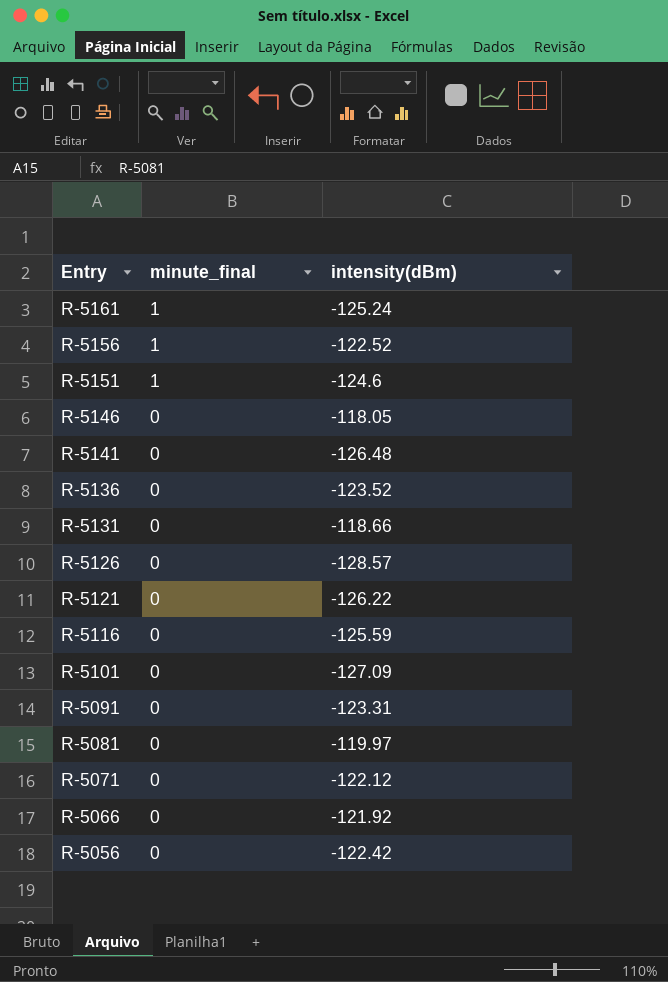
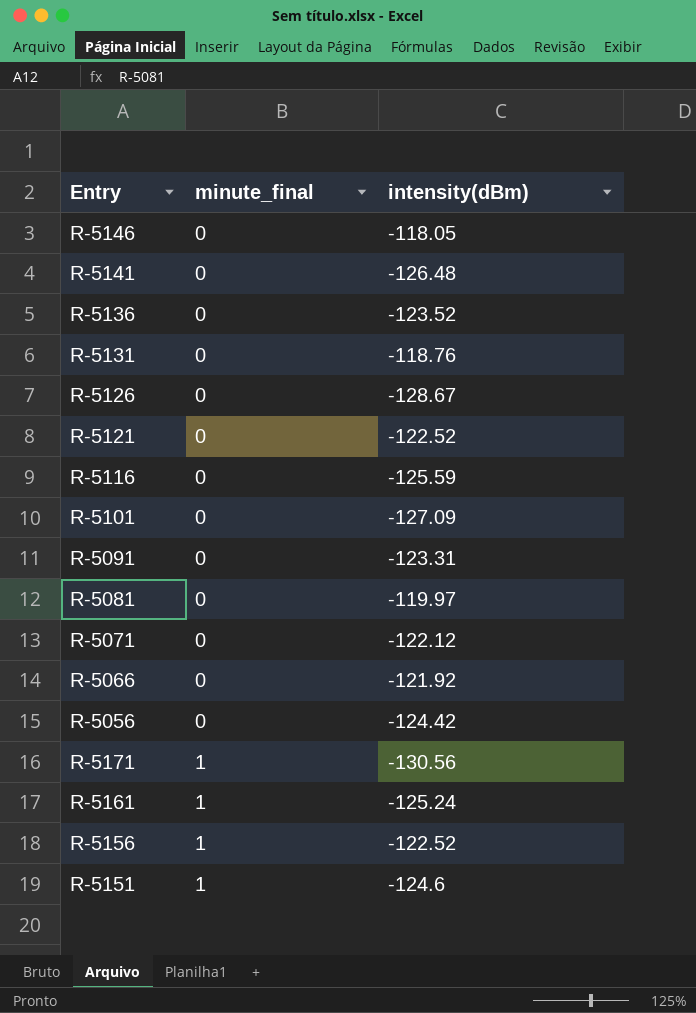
row order: Entry descending -> minute_final ascending
R-5131 | intensity(dBm): -118.66 -> -118.76
R-5126 | intensity(dBm): -128.57 -> -128.67
R-5121 | intensity(dBm): -126.22 -> -122.52
R-5056 | intensity(dBm): -122.42 -> -124.42
row R-5171: none -> 1 | -130.56

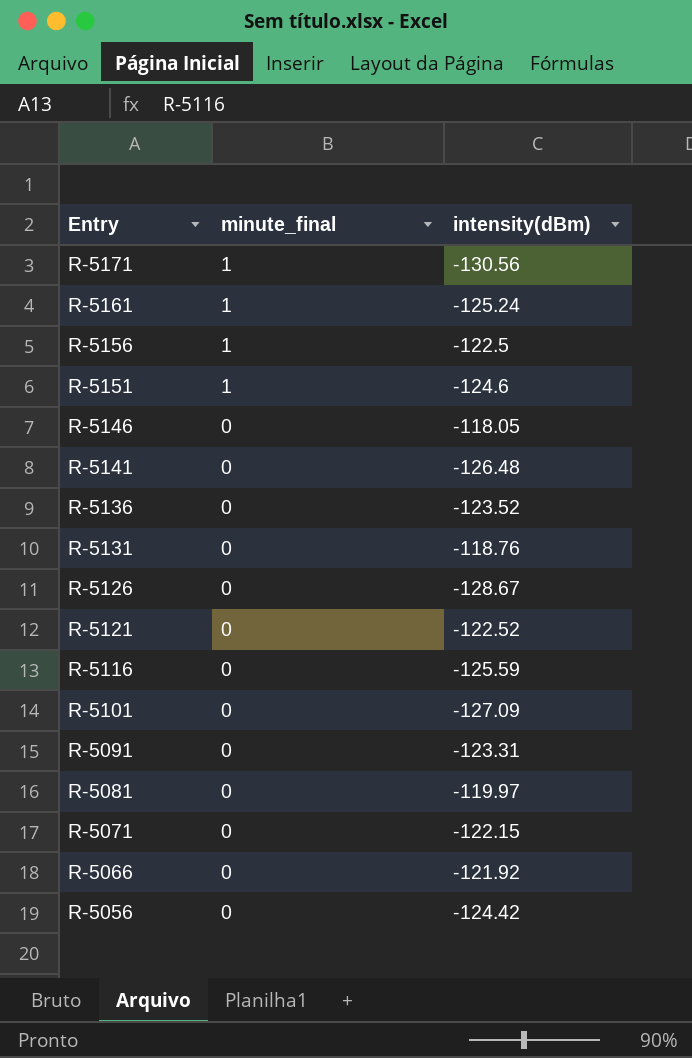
row order: minute_final ascending -> Entry descending
R-5156 | intensity(dBm): -122.52 -> -122.5
R-5071 | intensity(dBm): -122.12 -> -122.15

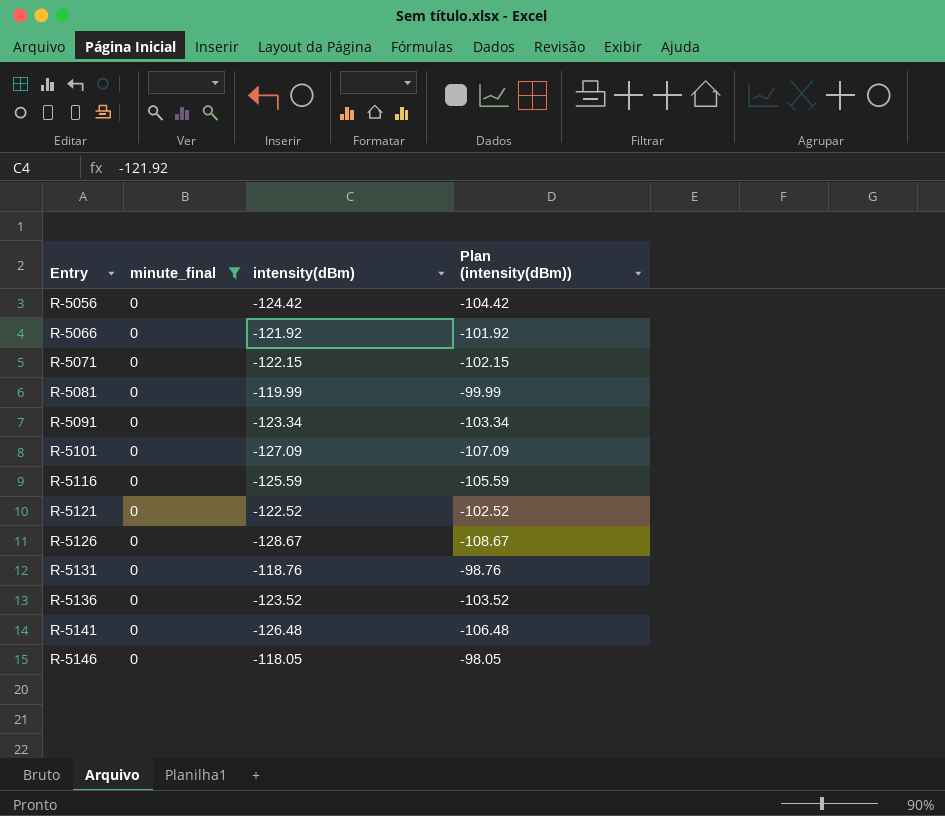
filter: none -> minute_final = 0
row order: Entry descending -> Entry ascending
column Plan (intensity(dBm)) | formula: none -> [intensity(dBm)] + 20
R-5081 | intensity(dBm): -119.97 -> -119.99
R-5091 | intensity(dBm): -123.31 -> -123.34

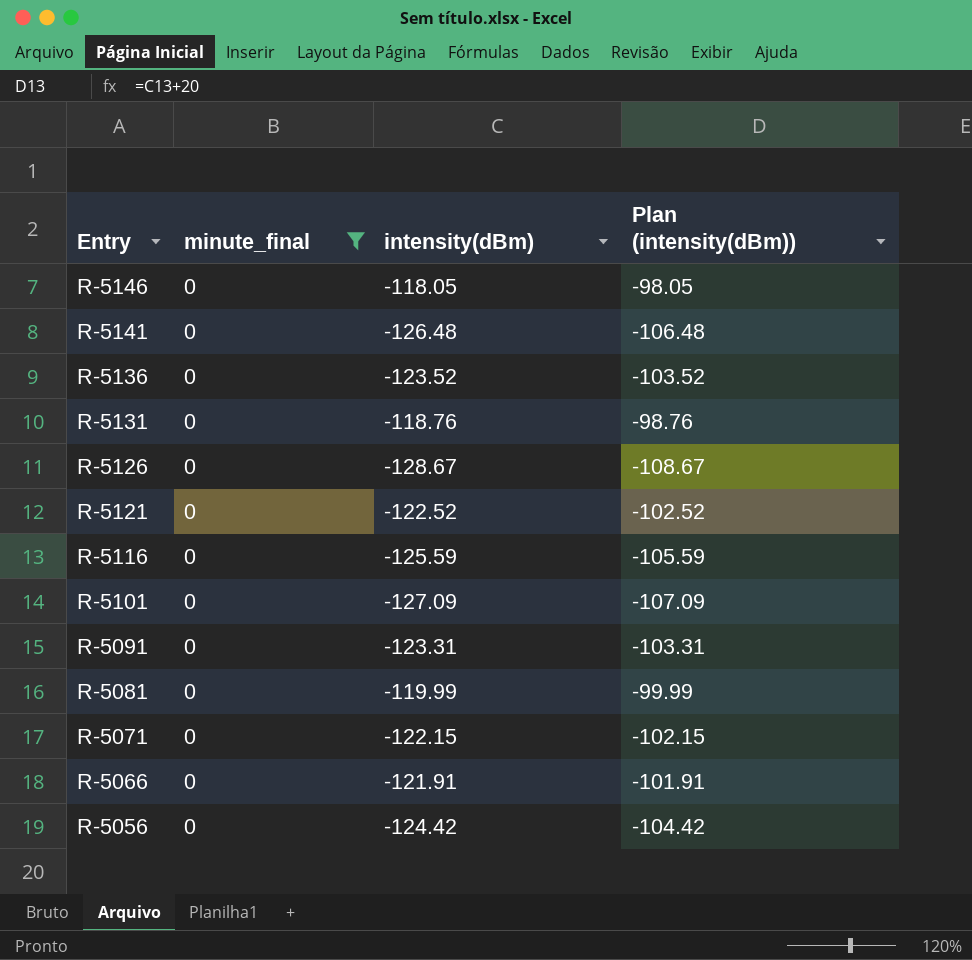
row order: Entry ascending -> Entry descending
R-5091 | intensity(dBm): -123.34 -> -123.31
R-5091 | Plan (intensity(dBm)): -103.34 -> -103.31
R-5066 | intensity(dBm): -121.92 -> -121.91
R-5066 | Plan (intensity(dBm)): -101.92 -> -101.91

